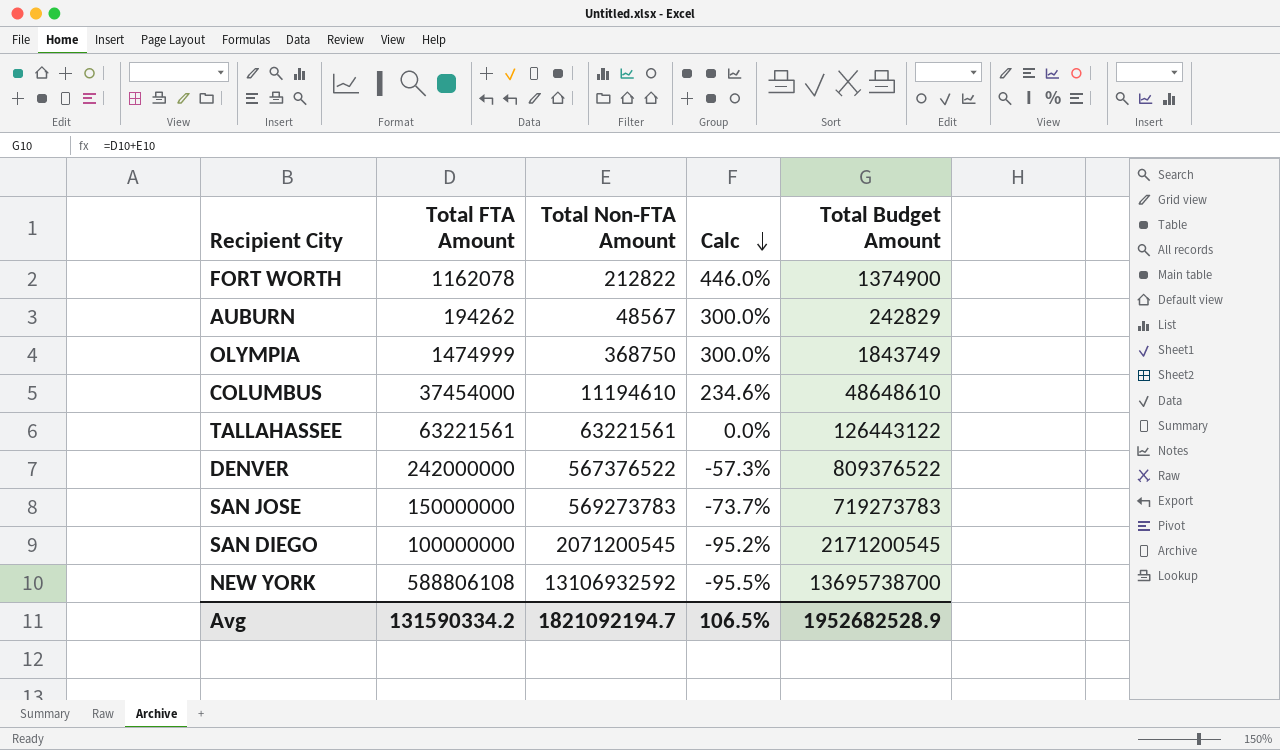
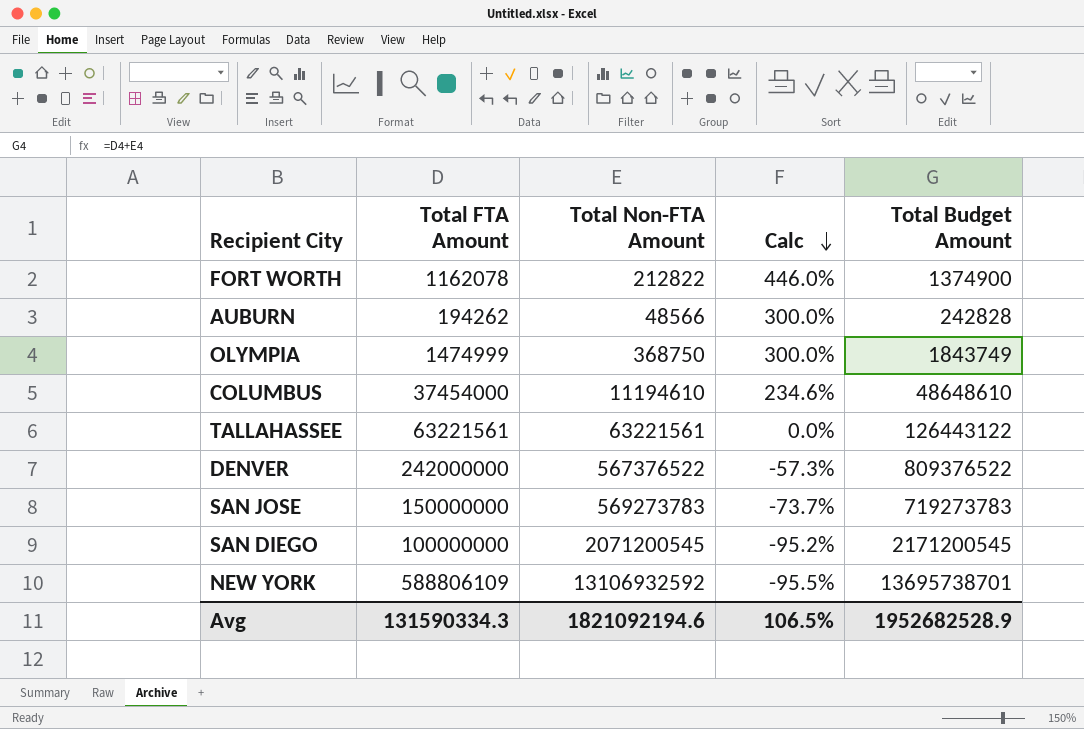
AUBURN | Total Non-FTA Amount: 48567 -> 48566
AUBURN | Total Budget Amount: 242829 -> 242828
NEW YORK | Total FTA Amount: 588806108 -> 588806109
NEW YORK | Total Budget Amount: 13695738700 -> 13695738701
Avg | Total FTA Amount: 131590334.2 -> 131590334.3
Avg | Total Non-FTA Amount: 1821092194.7 -> 1821092194.6

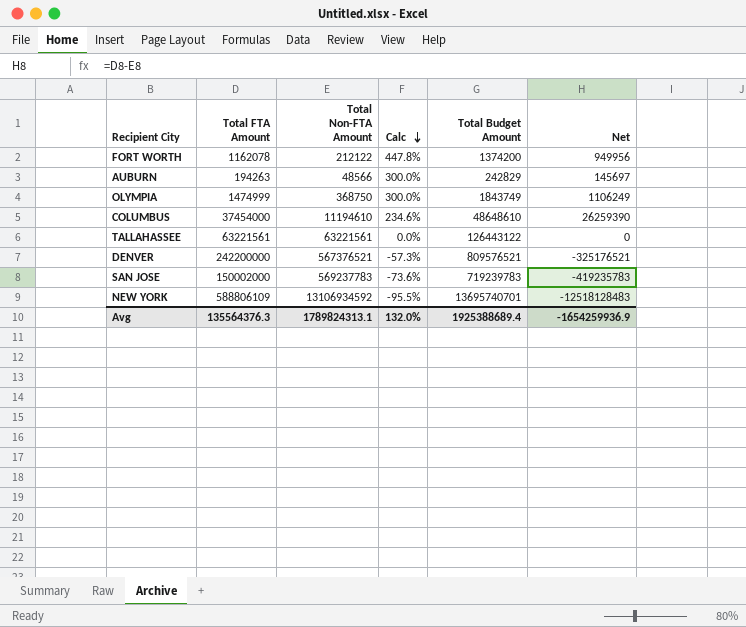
column Net | formula: none -> [Total FTA Amount] - [Total Non-FTA Amount]
row SAN DIEGO: 100000000 | 2071200545 | -95.2% | 2171200545 -> none
FORT WORTH | Total Non-FTA Amount: 212822 -> 212122
FORT WORTH | Calc: 446.0% -> 447.8%
FORT WORTH | Total Budget Amount: 1374900 -> 1374200
AUBURN | Total FTA Amount: 194262 -> 194263
AUBURN | Total Budget Amount: 242828 -> 242829
DENVER | Total FTA Amount: 242000000 -> 242200000
DENVER | Total Non-FTA Amount: 567376522 -> 567376521
DENVER | Total Budget Amount: 809376522 -> 809576521
SAN JOSE | Total FTA Amount: 150000000 -> 150002000
SAN JOSE | Total Non-FTA Amount: 569273783 -> 569237783
SAN JOSE | Calc: -73.7% -> -73.6%
SAN JOSE | Total Budget Amount: 719273783 -> 719239783
NEW YORK | Total Non-FTA Amount: 13106932592 -> 13106934592
NEW YORK | Total Budget Amount: 13695738701 -> 13695740701
Avg | Total FTA Amount: 131590334.3 -> 135564376.3
Avg | Total Non-FTA Amount: 1821092194.6 -> 1789824313.1
Avg | Calc: 106.5% -> 132.0%
Avg | Total Budget Amount: 1952682528.9 -> 1925388689.4

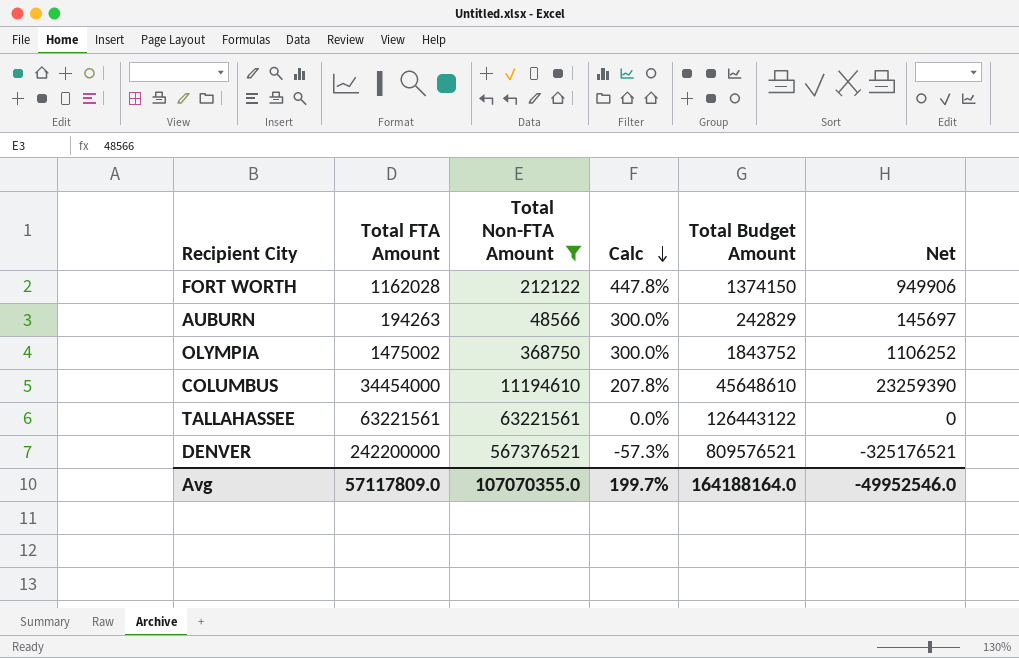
filter: none -> Total Non-FTA Amount <= 567376521
FORT WORTH | Total FTA Amount: 1162078 -> 1162028
FORT WORTH | Total Budget Amount: 1374200 -> 1374150
FORT WORTH | Net: 949956 -> 949906
OLYMPIA | Total FTA Amount: 1474999 -> 1475002
OLYMPIA | Total Budget Amount: 1843749 -> 1843752
OLYMPIA | Net: 1106249 -> 1106252
COLUMBUS | Total FTA Amount: 37454000 -> 34454000
COLUMBUS | Calc: 234.6% -> 207.8%
COLUMBUS | Total Budget Amount: 48648610 -> 45648610
COLUMBUS | Net: 26259390 -> 23259390
Avg | Total FTA Amount: 135564376.3 -> 57117809.0
Avg | Total Non-FTA Amount: 1789824313.1 -> 107070355.0
Avg | Calc: 132.0% -> 199.7%
Avg | Total Budget Amount: 1925388689.4 -> 164188164.0
Avg | Net: -1654259936.9 -> -49952546.0

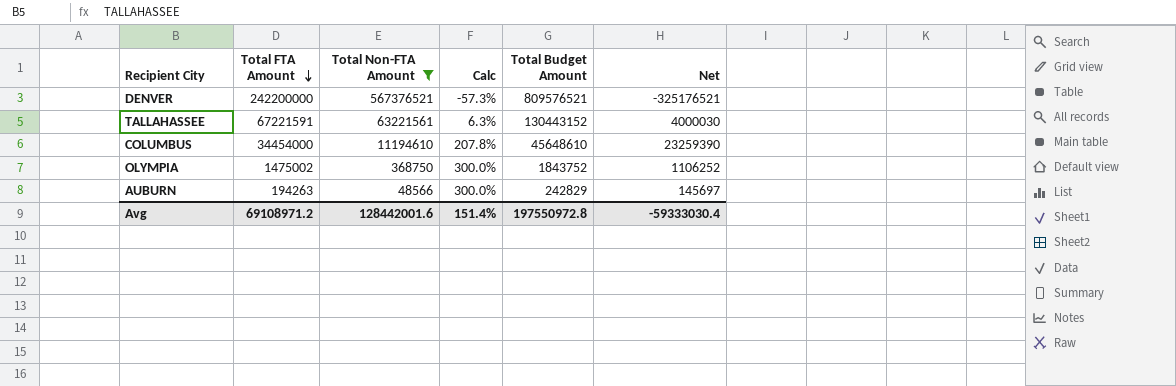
row order: Calc descending -> Total FTA Amount descending
row FORT WORTH: 1162028 | 212122 | 447.8% | 1374150 | 949906 -> none
TALLAHASSEE | Total FTA Amount: 63221561 -> 67221591
TALLAHASSEE | Calc: 0.0% -> 6.3%
TALLAHASSEE | Total Budget Amount: 126443122 -> 130443152
TALLAHASSEE | Net: 0 -> 4000030
Avg | Total FTA Amount: 57117809.0 -> 69108971.2
Avg | Total Non-FTA Amount: 107070355.0 -> 128442001.6
Avg | Calc: 199.7% -> 151.4%
Avg | Total Budget Amount: 164188164.0 -> 197550972.8
Avg | Net: -49952546.0 -> -59333030.4

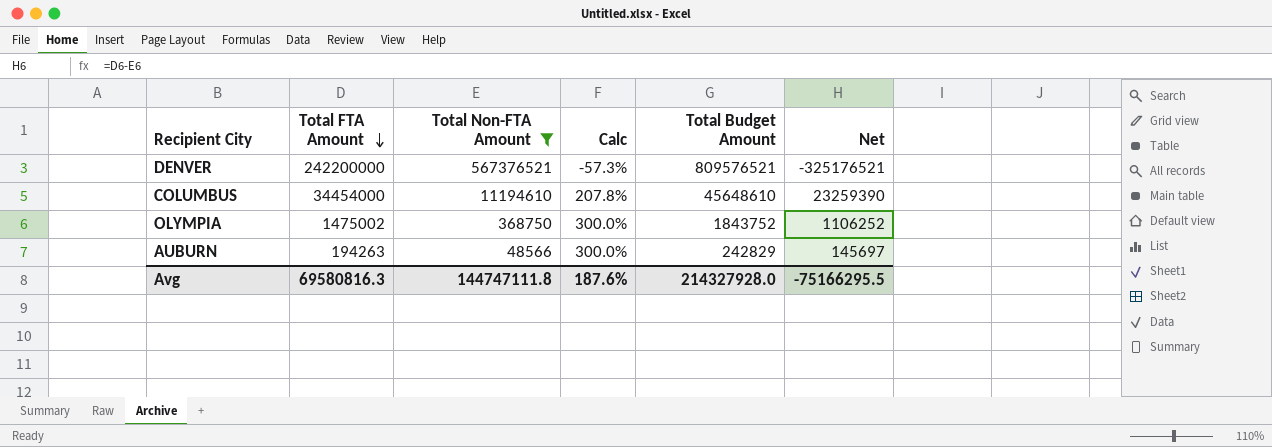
row TALLAHASSEE: 67221591 | 63221561 | 6.3% | 130443152 | 4000030 -> none
Avg | Total FTA Amount: 69108971.2 -> 69580816.3
Avg | Total Non-FTA Amount: 128442001.6 -> 144747111.8
Avg | Calc: 151.4% -> 187.6%
Avg | Total Budget Amount: 197550972.8 -> 214327928.0
Avg | Net: -59333030.4 -> -75166295.5

